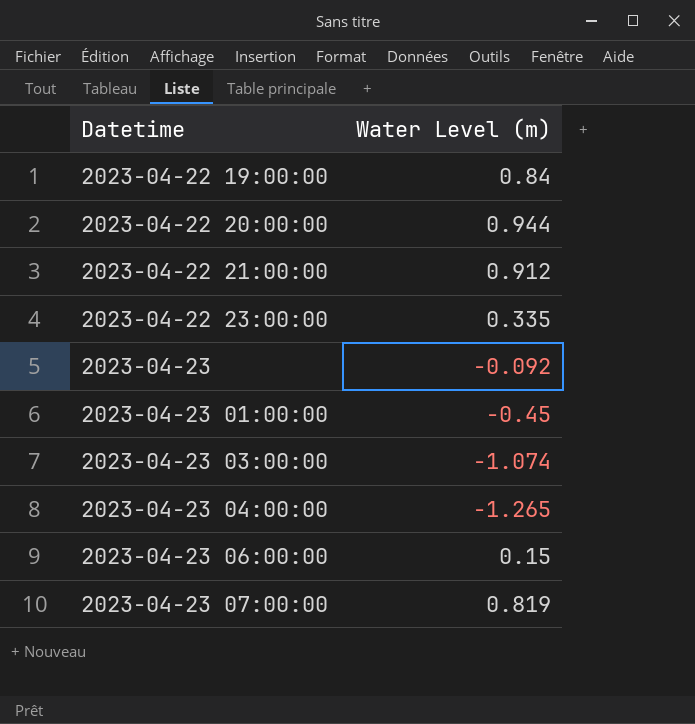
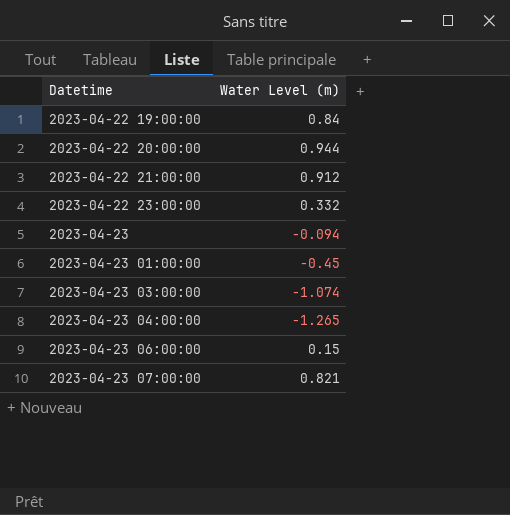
2023-04-22 23:00:00 | Water Level (m): 0.335 -> 0.332
2023-04-23 | Water Level (m): -0.092 -> -0.094
2023-04-23 07:00:00 | Water Level (m): 0.819 -> 0.821

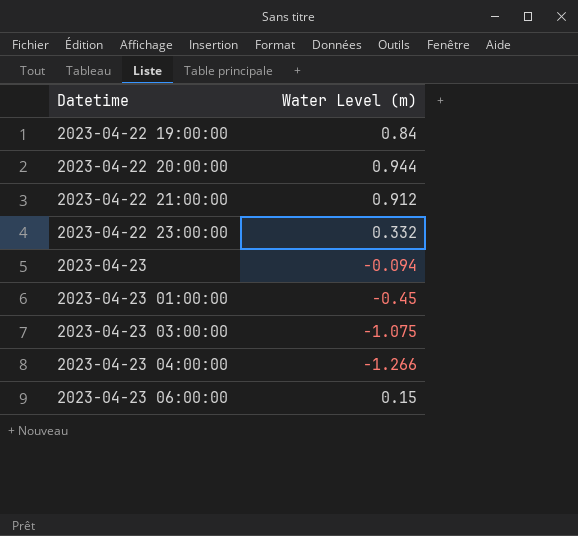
row 2023-04-23 07:00:00: 0.821 -> none
2023-04-23 03:00:00 | Water Level (m): -1.074 -> -1.075
2023-04-23 04:00:00 | Water Level (m): -1.265 -> -1.266

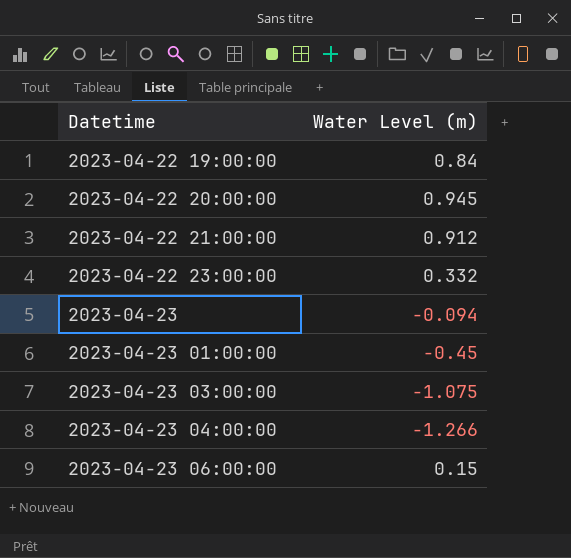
2023-04-22 20:00:00 | Water Level (m): 0.944 -> 0.945

